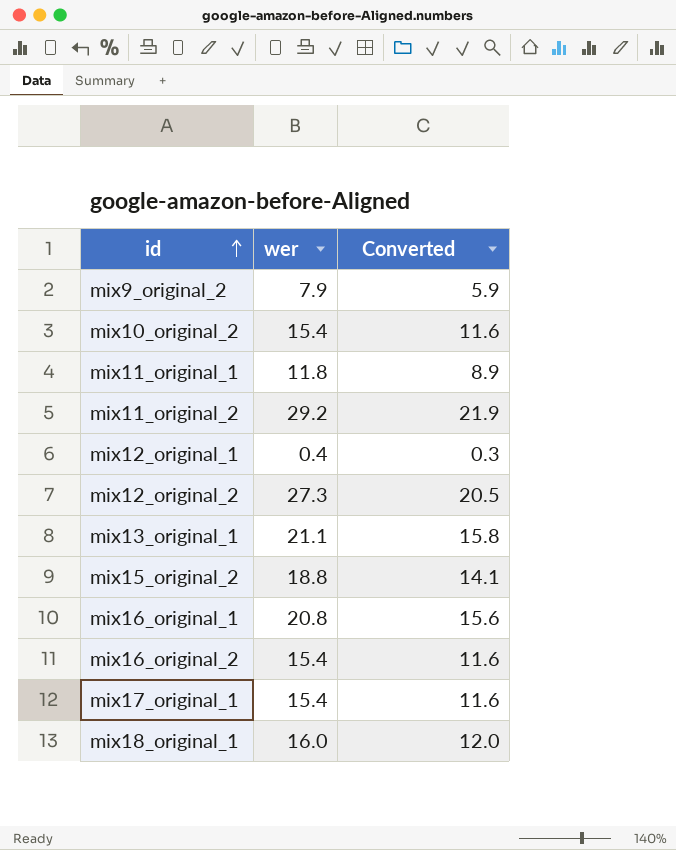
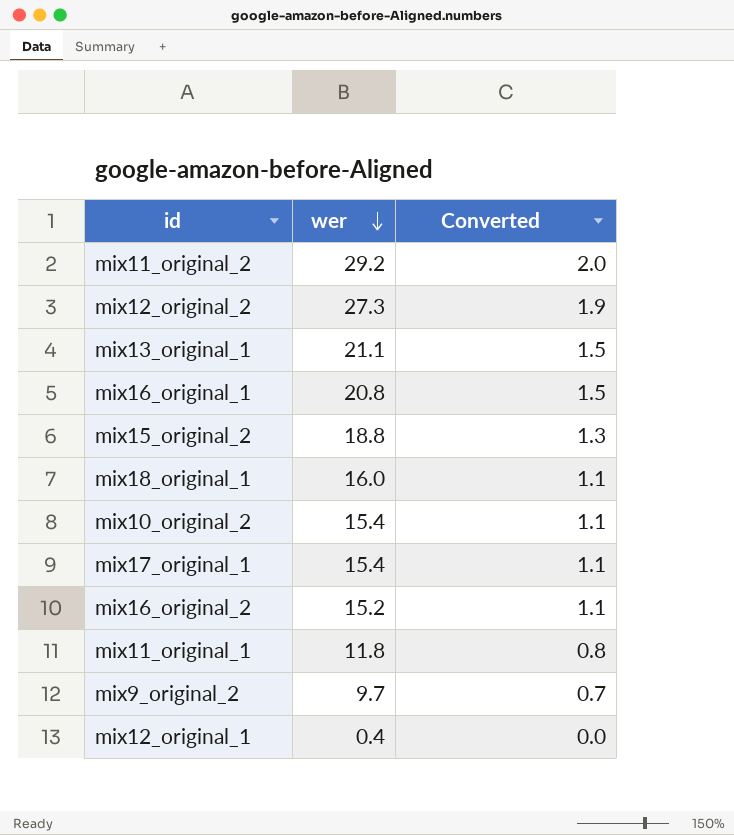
row order: id ascending -> wer descending
column Converted | formula: [wer] * 0.75 -> [wer] * 0.07
mix16_original_2 | wer: 15.4 -> 15.2
mix9_original_2 | wer: 7.9 -> 9.7

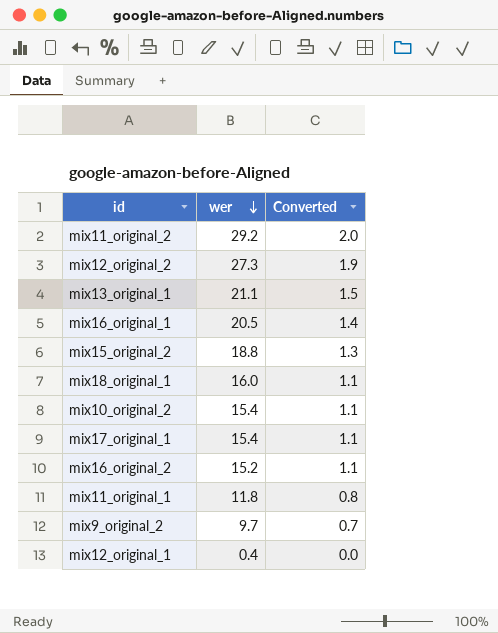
mix16_original_1 | wer: 20.8 -> 20.5
mix16_original_1 | Converted: 1.5 -> 1.4

